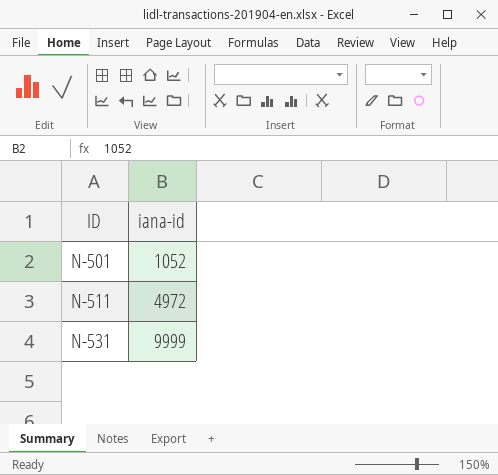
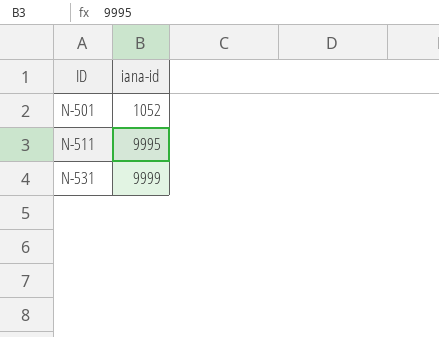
N-511 | iana-id: 4972 -> 9995

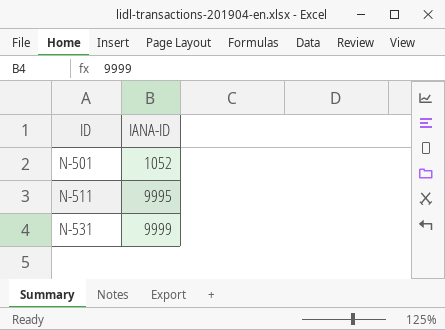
column name: iana-id -> IANA-ID

